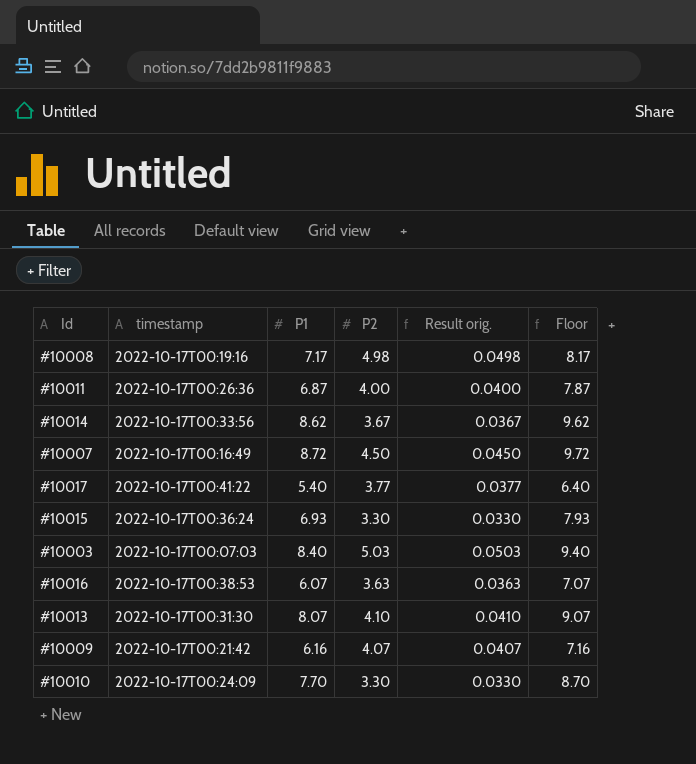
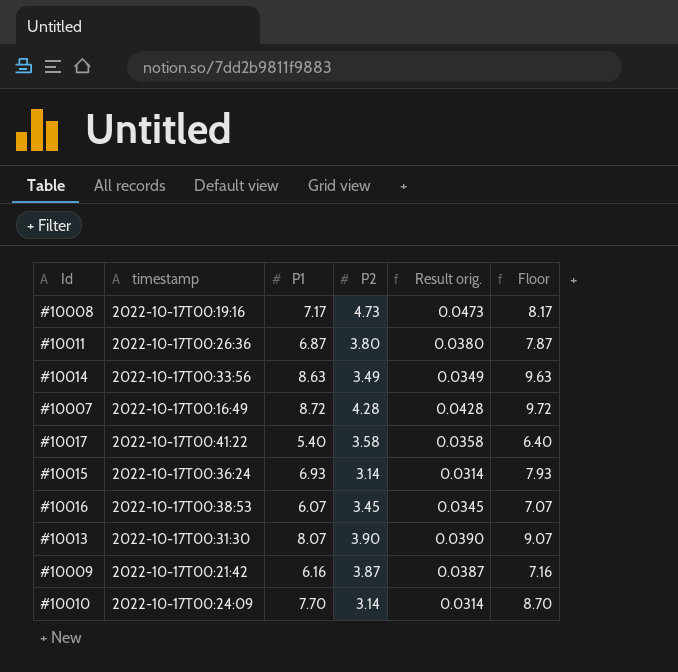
row #10003: 2022-10-17T00:07:03 | 8.40 | 5.03 | 0.0503 | 9.40 -> none
#10008 | P2: 4.98 -> 4.73
#10008 | Result orig.: 0.0498 -> 0.0473
#10011 | P2: 4.00 -> 3.80
#10011 | Result orig.: 0.0400 -> 0.0380
#10014 | P1: 8.62 -> 8.63
#10014 | P2: 3.67 -> 3.49
#10014 | Result orig.: 0.0367 -> 0.0349
#10014 | Floor: 9.62 -> 9.63
#10007 | P2: 4.50 -> 4.28
#10007 | Result orig.: 0.0450 -> 0.0428
#10017 | P2: 3.77 -> 3.58
#10017 | Result orig.: 0.0377 -> 0.0358
#10015 | P2: 3.30 -> 3.14
#10015 | Result orig.: 0.0330 -> 0.0314
#10016 | P2: 3.63 -> 3.45
#10016 | Result orig.: 0.0363 -> 0.0345
#10013 | P2: 4.10 -> 3.90
#10013 | Result orig.: 0.0410 -> 0.0390
#10009 | P2: 4.07 -> 3.87
#10009 | Result orig.: 0.0407 -> 0.0387
#10010 | P2: 3.30 -> 3.14
#10010 | Result orig.: 0.0330 -> 0.0314

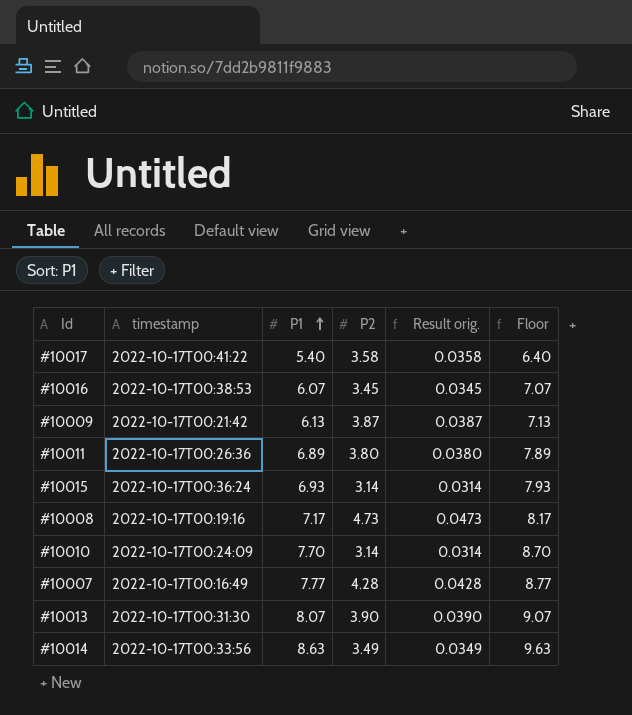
row order: none -> P1 ascending
#10009 | P1: 6.16 -> 6.13
#10009 | Floor: 7.16 -> 7.13
#10011 | P1: 6.87 -> 6.89
#10011 | Floor: 7.87 -> 7.89
#10007 | P1: 8.72 -> 7.77
#10007 | Floor: 9.72 -> 8.77

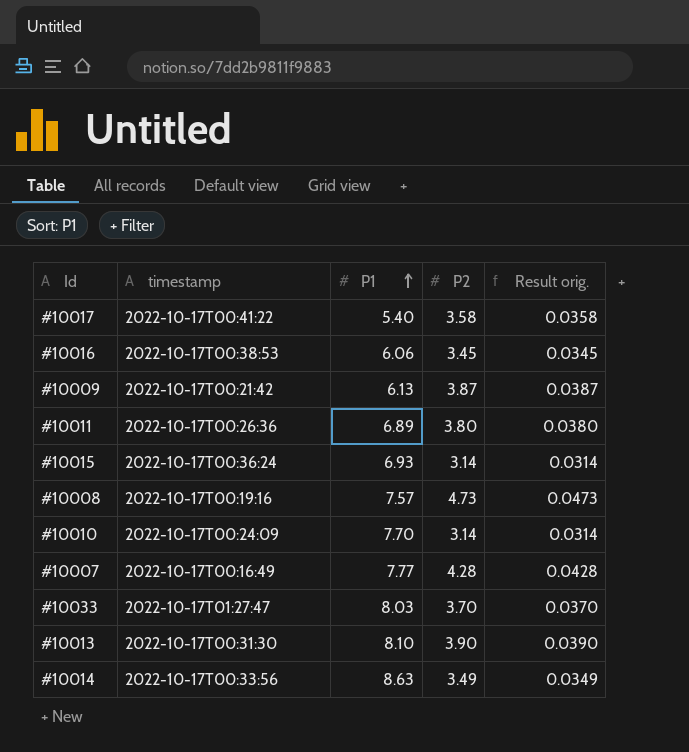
column Floor | formula: [P1] + 1 -> none
#10016 | P1: 6.07 -> 6.06
#10008 | P1: 7.17 -> 7.57
row #10033: none -> 2022-10-17T01:27:47 | 8.03 | 3.70 | 0.0370
#10013 | P1: 8.07 -> 8.10

